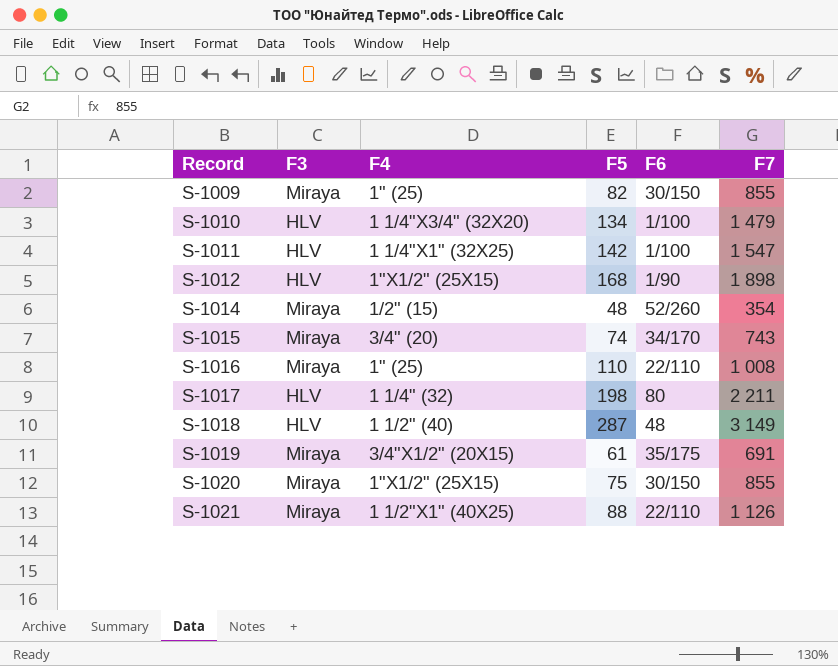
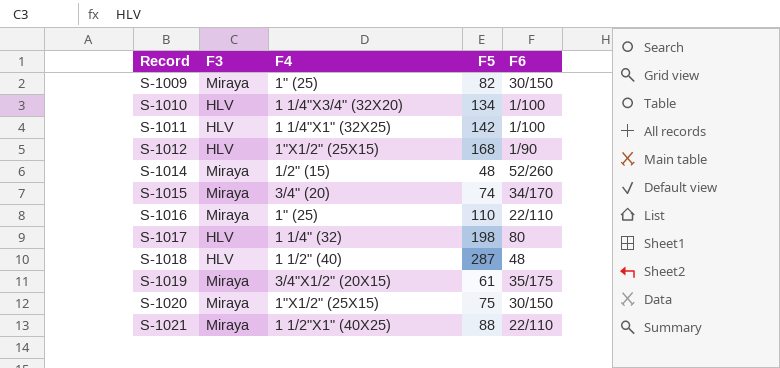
column F7 | position: 6 -> none

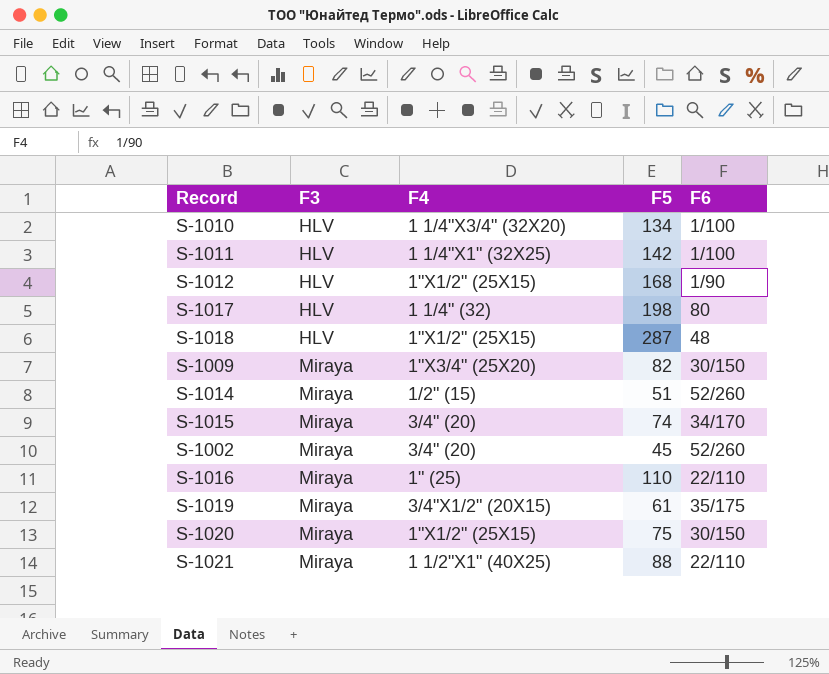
row order: Record ascending -> F3 ascending
S-1018 | F4: 1 1/2" (40) -> 1"Х1/2" (25Х15)
S-1009 | F4: 1" (25) -> 1"Х3/4" (25Х20)
S-1014 | F5: 48 -> 51
row S-1002: none -> Miraya | 3/4" (20) | 45 | 52/260

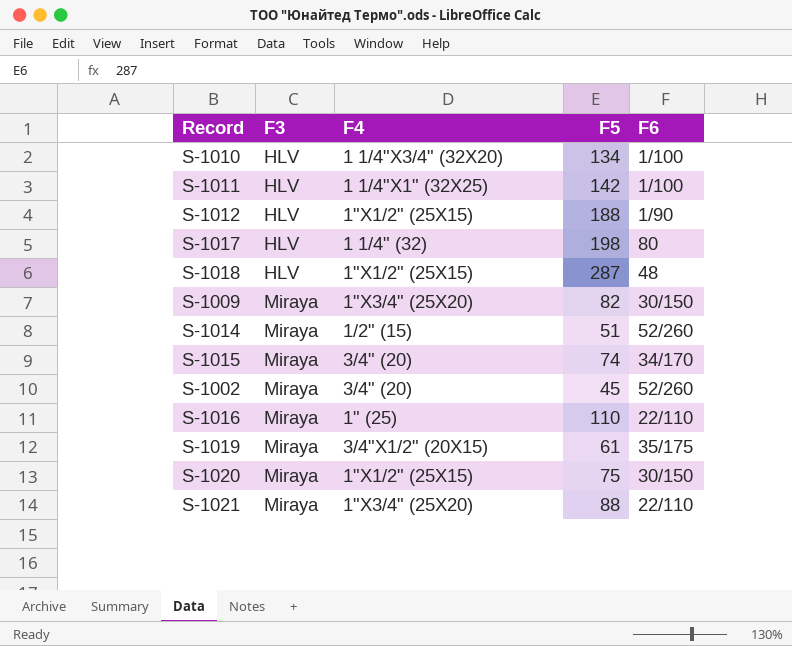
S-1012 | F5: 168 -> 188
S-1021 | F4: 1 1/2"X1" (40Х25) -> 1"Х3/4" (25Х20)

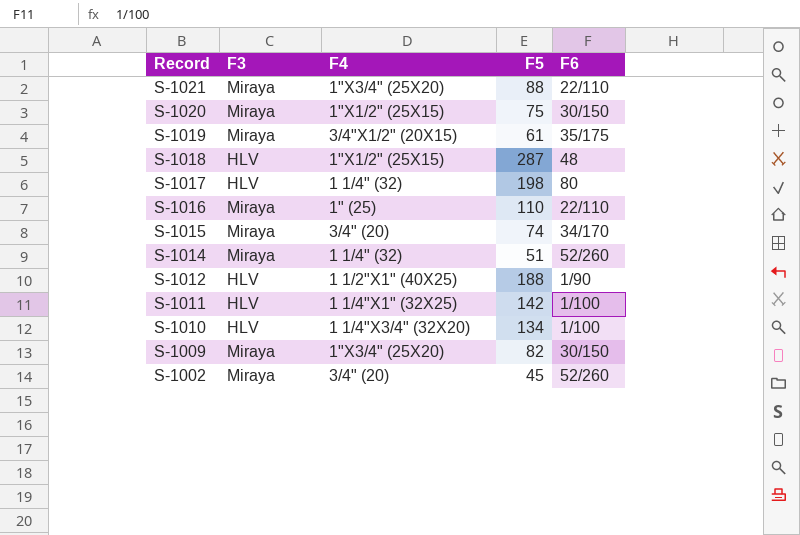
row order: F3 ascending -> Record descending
S-1014 | F4: 1/2" (15) -> 1 1/4" (32)
S-1012 | F4: 1"Х1/2" (25Х15) -> 1 1/2"X1" (40Х25)

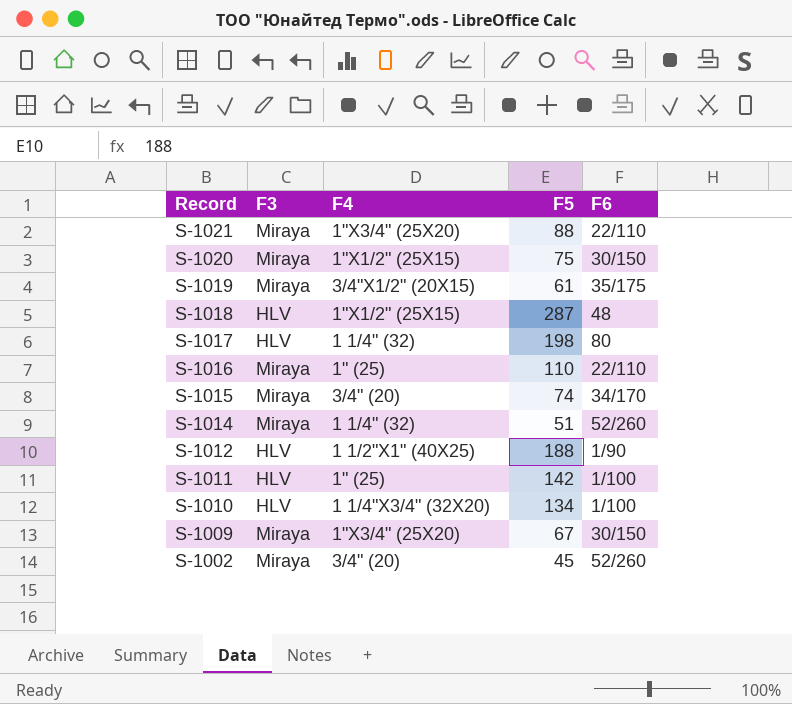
S-1011 | F4: 1 1/4"X1" (32Х25) -> 1" (25)
S-1009 | F5: 82 -> 67

